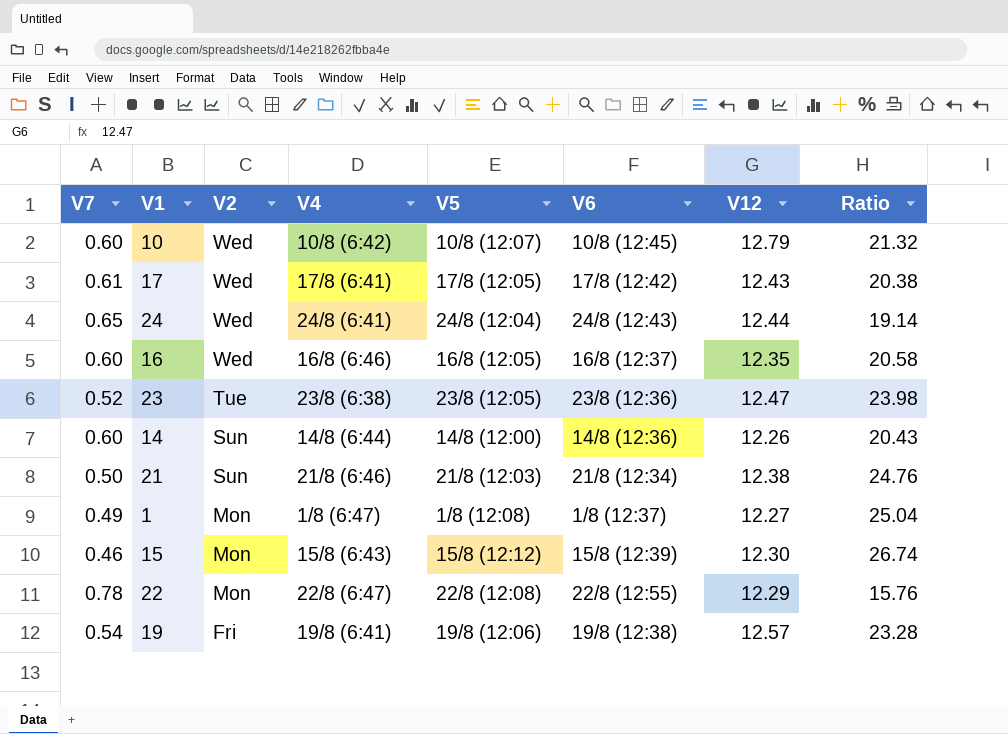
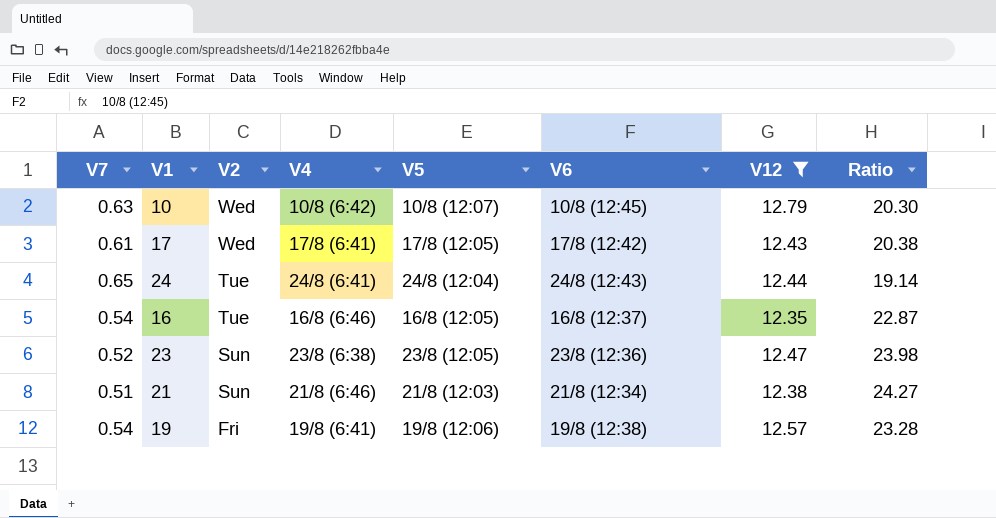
filter: none -> V12 >= 12.35
10 | V7: 0.60 -> 0.63
10 | Ratio: 21.32 -> 20.30
24 | V2: Wed -> Tue
16 | V7: 0.60 -> 0.54
16 | V2: Wed -> Tue
16 | Ratio: 20.58 -> 22.87
23 | V2: Tue -> Sun
21 | V7: 0.50 -> 0.51
21 | Ratio: 24.76 -> 24.27

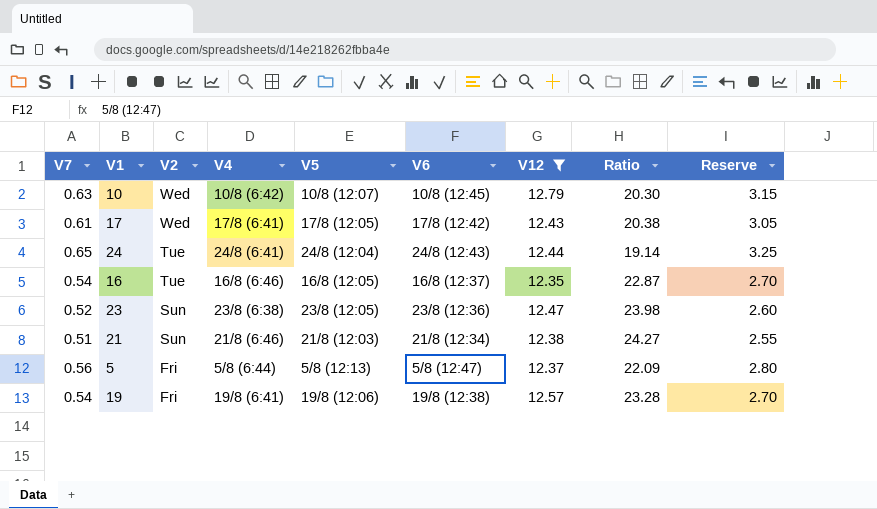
column Reserve | formula: none -> [V7] * 5
row 5: none -> 0.56 | Fri | 5/8 (6:44) | 5/8 (12:13) | 5/8 (12:47) | 12.37 | 22.09 | 2.80

